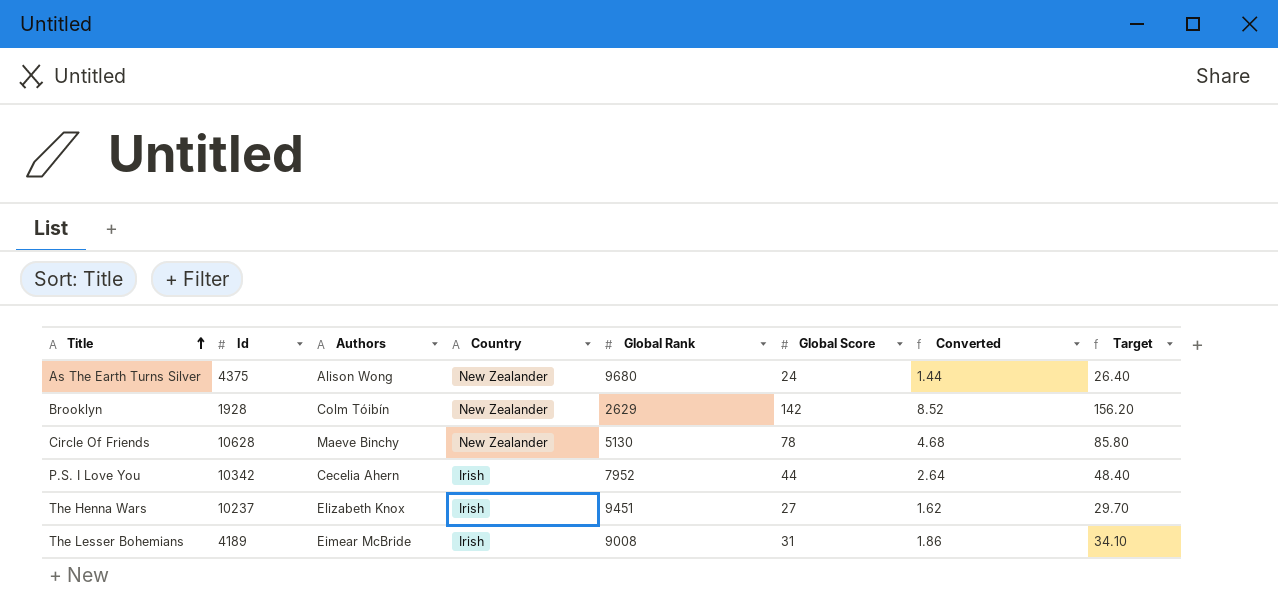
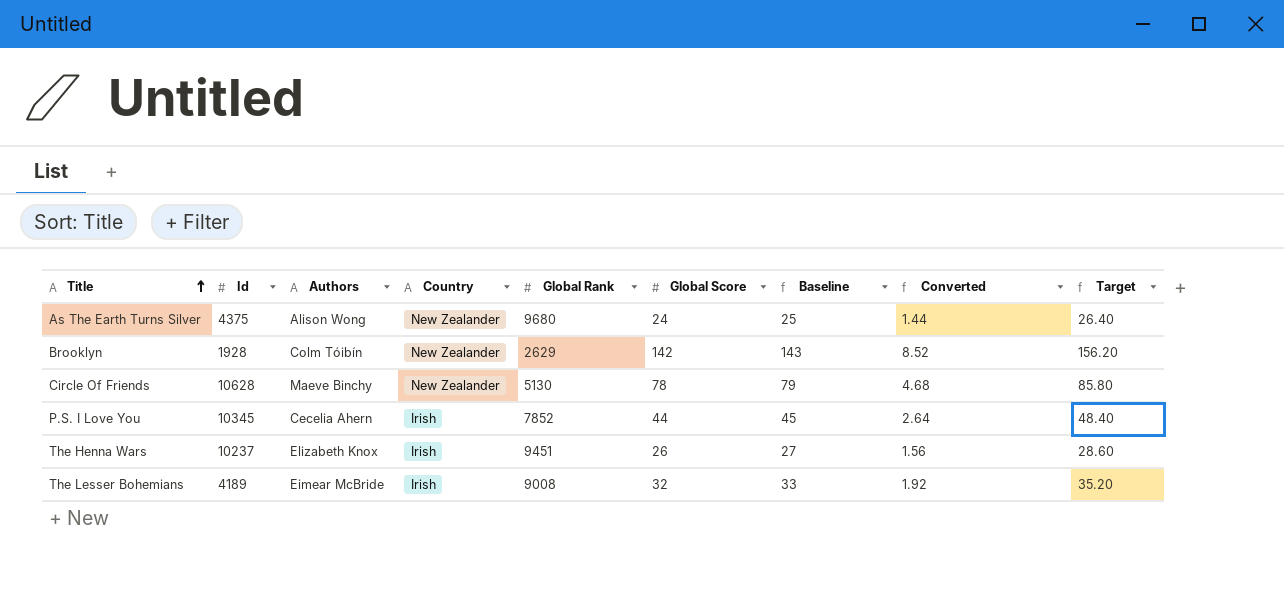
column Baseline | formula: none -> [Global Score] + 1
P.S. I Love You | Id: 10342 -> 10345
P.S. I Love You | Global Rank: 7952 -> 7852
The Henna Wars | Global Score: 27 -> 26
The Henna Wars | Converted: 1.62 -> 1.56
The Henna Wars | Target: 29.70 -> 28.60
The Lesser Bohemians | Global Score: 31 -> 32
The Lesser Bohemians | Converted: 1.86 -> 1.92
The Lesser Bohemians | Target: 34.10 -> 35.20

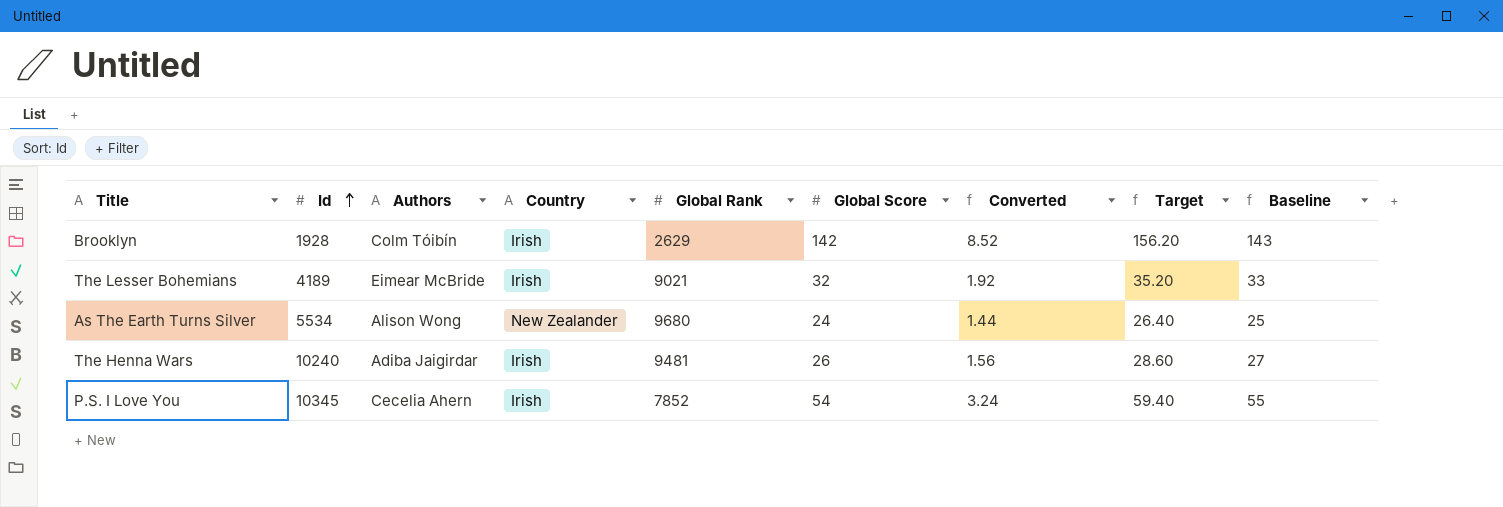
row order: Title ascending -> Id ascending
column Baseline | position: 7 -> 9
row Circle Of Friends: 10628 | Maeve Binchy | New Zealander | 5130 | 78 | 79 | 4.68 | 85.80 -> none
Brooklyn | Country: New Zealander -> Irish
The Lesser Bohemians | Global Rank: 9008 -> 9021
As The Earth Turns Silver | Id: 4375 -> 5534
The Henna Wars | Id: 10237 -> 10240
The Henna Wars | Authors: Elizabeth Knox -> Adiba Jaigirdar
The Henna Wars | Global Rank: 9451 -> 9481
P.S. I Love You | Global Score: 44 -> 54
P.S. I Love You | Converted: 2.64 -> 3.24
P.S. I Love You | Target: 48.40 -> 59.40
P.S. I Love You | Baseline: 45 -> 55

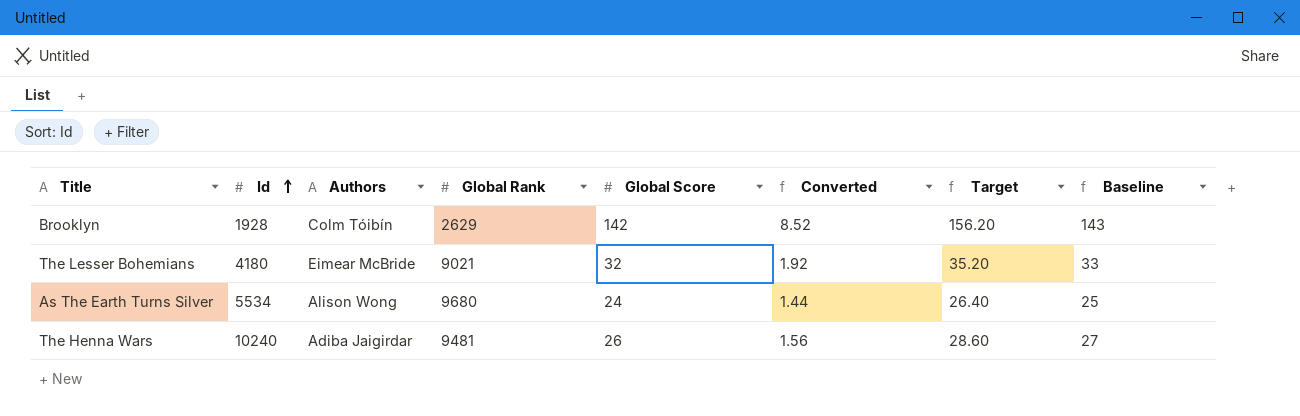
column Country | position: 4 -> none
row P.S. I Love You: 10345 | Cecelia Ahern | Irish | 7852 | 54 | 3.24 | 59.40 | 55 -> none
The Lesser Bohemians | Id: 4189 -> 4180

